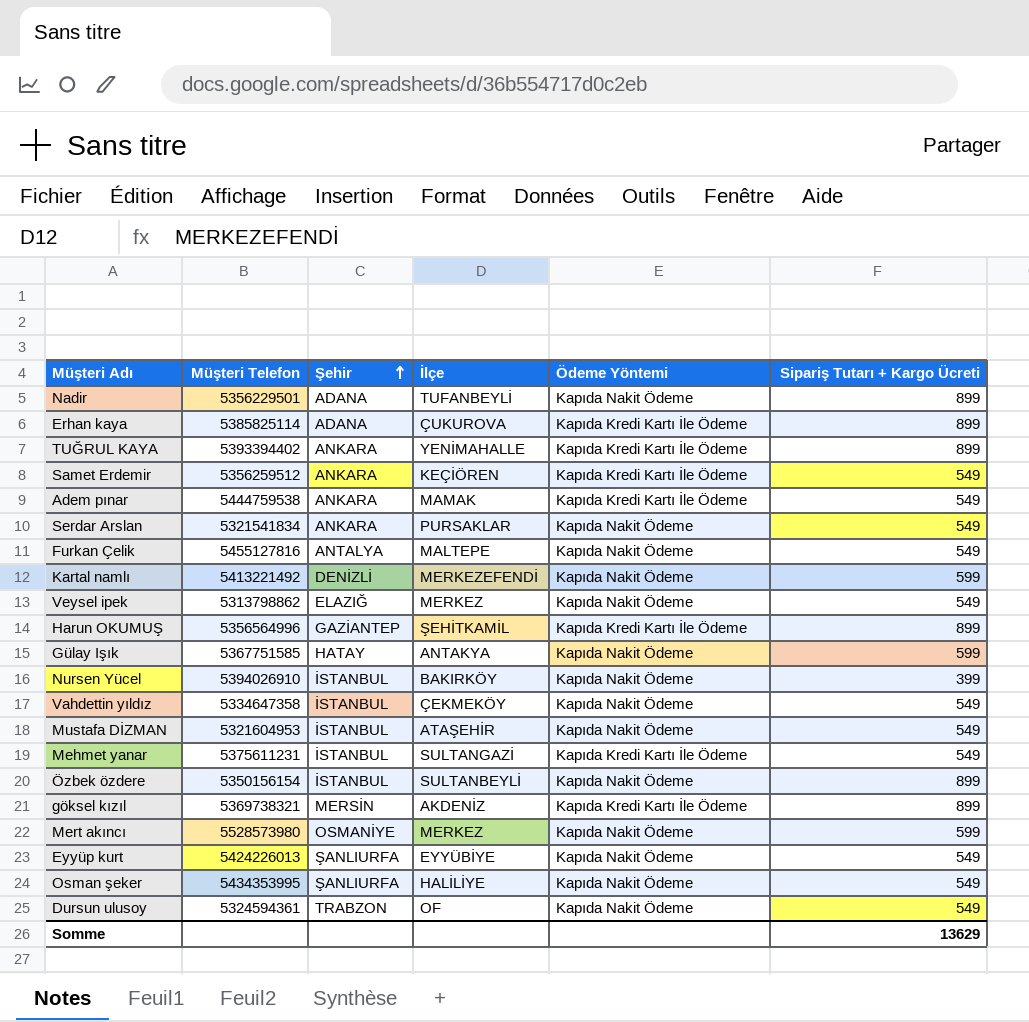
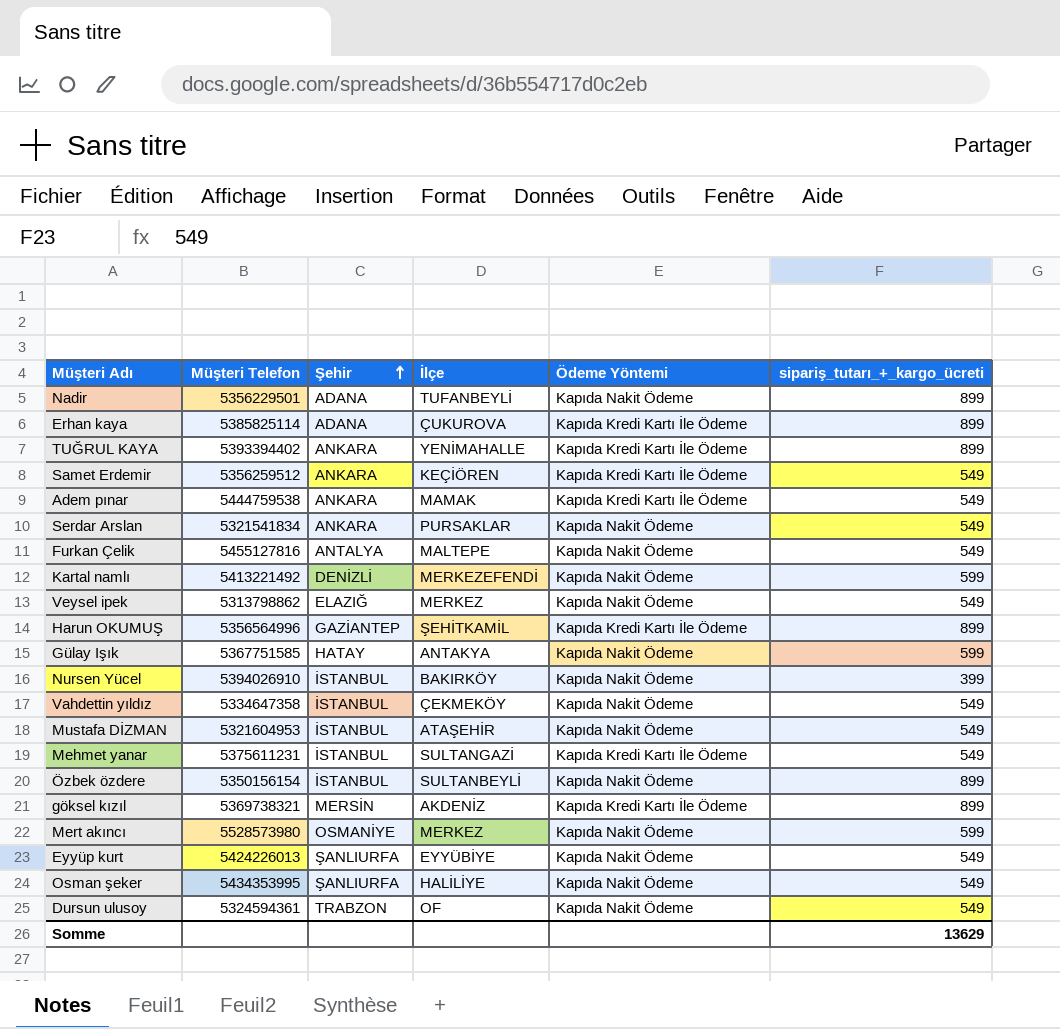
column name: Sipariş Tutarı + Kargo Ücreti -> sipariş_tutarı_+_kargo_ücreti

